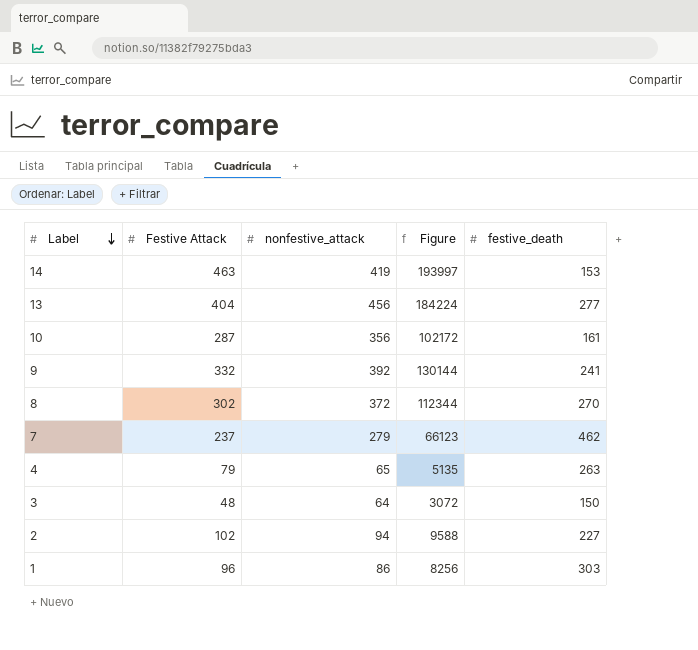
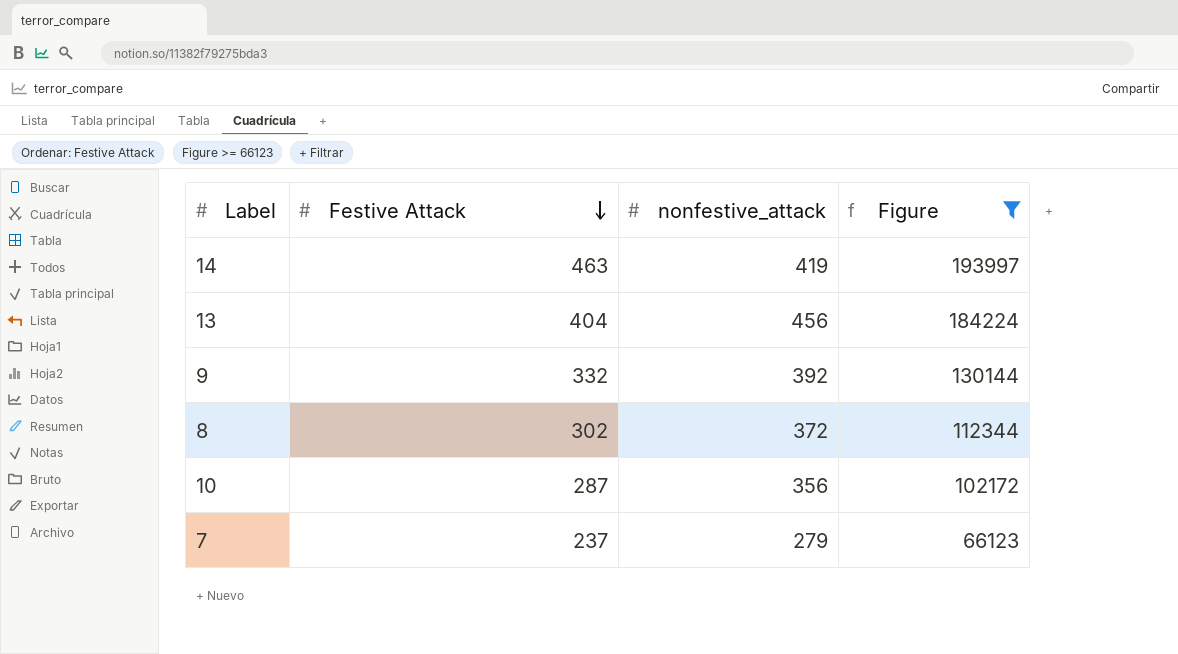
filter: none -> Figure >= 66123
row order: Label descending -> Festive Attack descending
column festive_death | position: 5 -> none

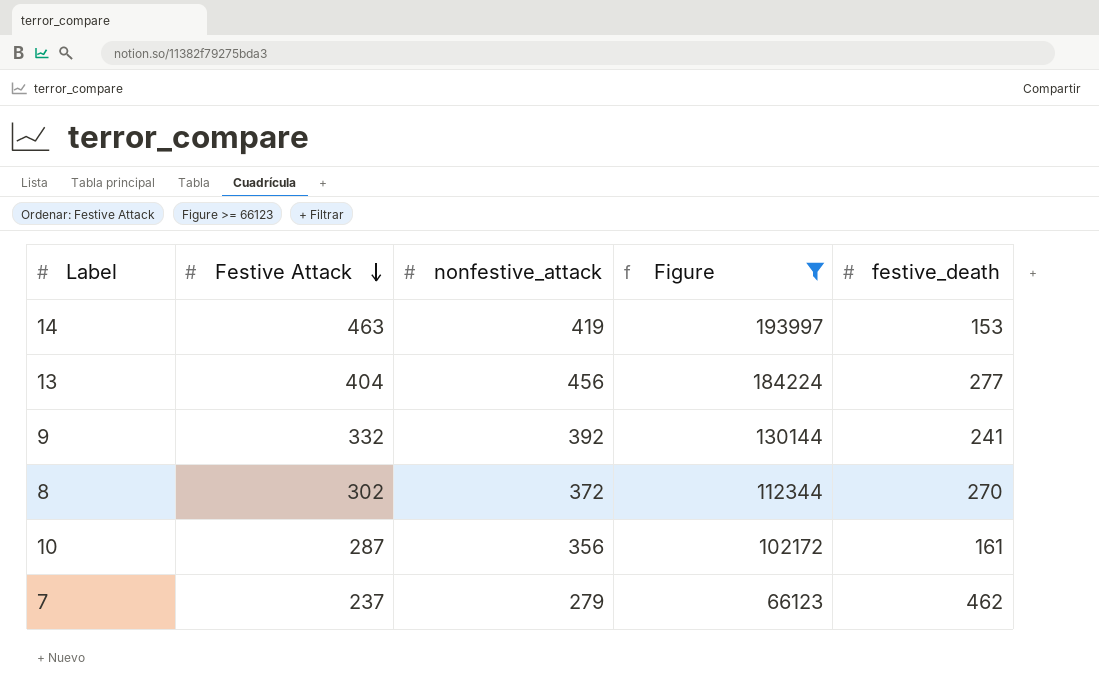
column festive_death | position: none -> 5

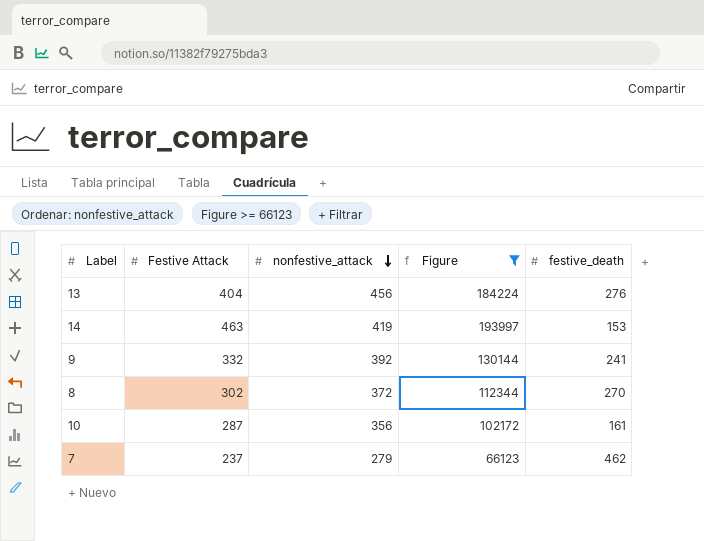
row order: Festive Attack descending -> nonfestive_attack descending
13 | festive_death: 277 -> 276

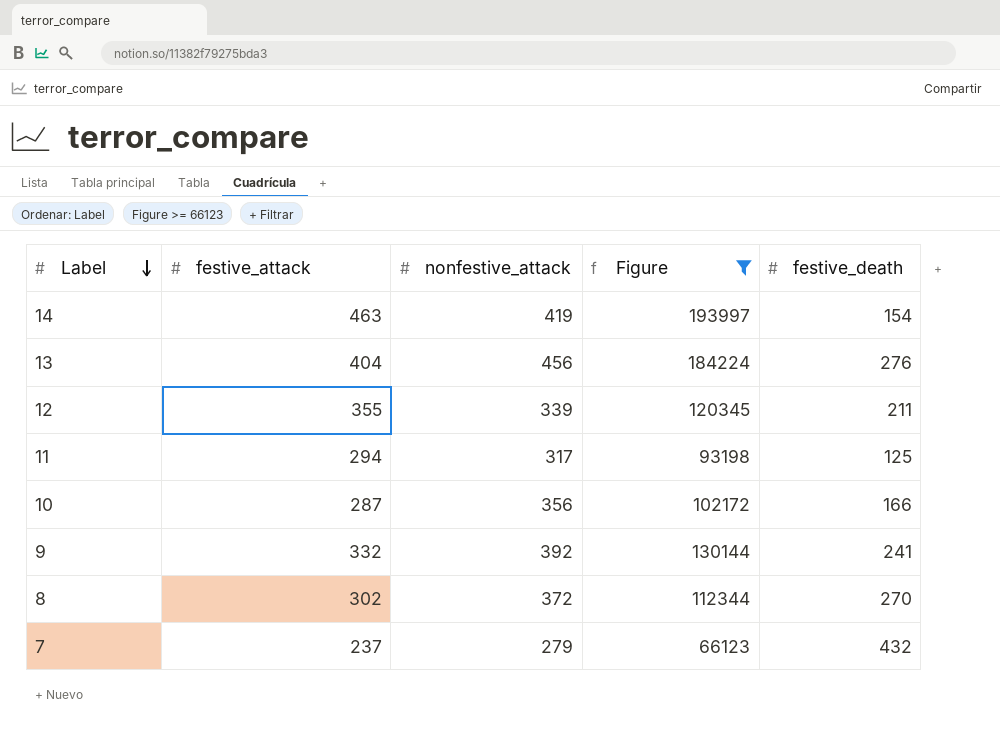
row order: nonfestive_attack descending -> Label descending
column name: Festive Attack -> festive_attack
14 | festive_death: 153 -> 154
row 12: none -> 355 | 339 | 120345 | 211
row 11: none -> 294 | 317 | 93198 | 125
10 | festive_death: 161 -> 166
7 | festive_death: 462 -> 432

